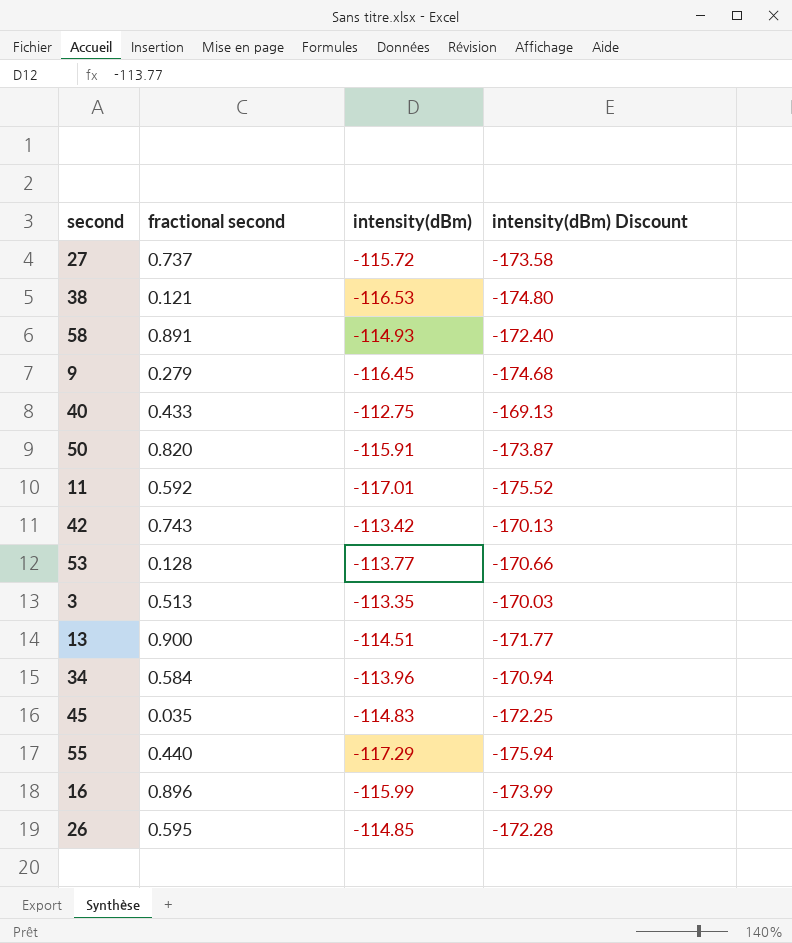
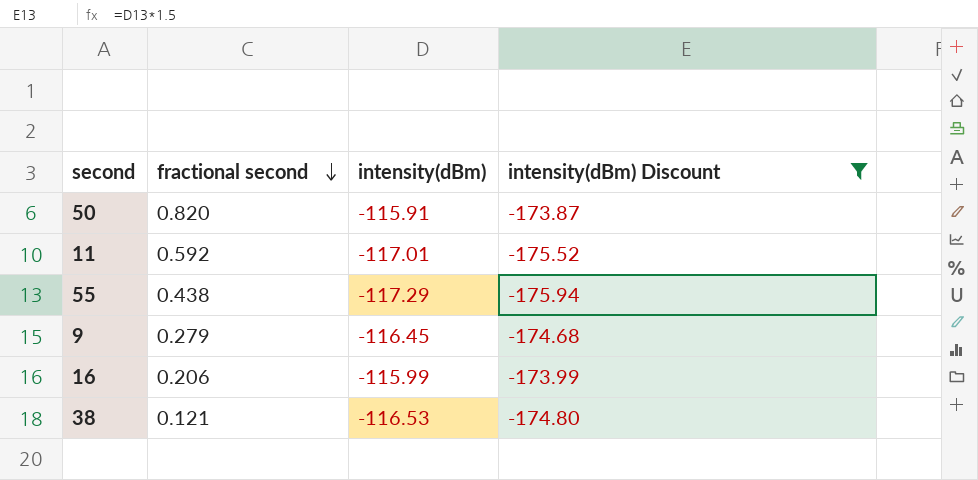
filter: none -> intensity(dBm) Discount <= -173.87
row order: none -> fractional second descending
55 | fractional second: 0.440 -> 0.438
16 | fractional second: 0.896 -> 0.206

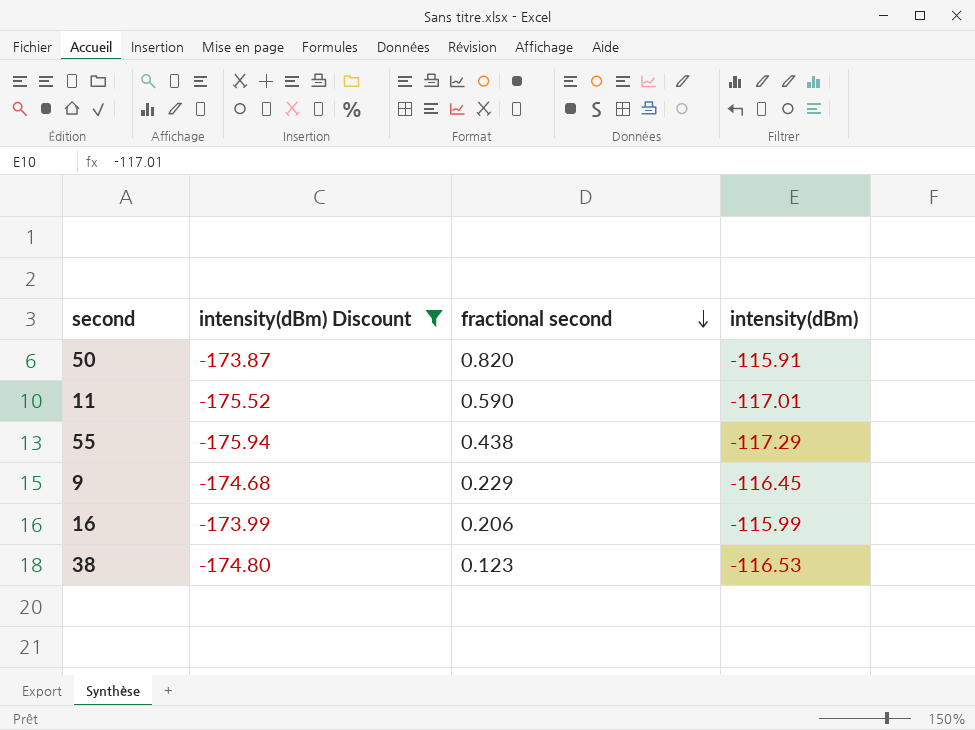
column intensity(dBm) Discount | position: 4 -> 2
11 | fractional second: 0.592 -> 0.590
9 | fractional second: 0.279 -> 0.229
38 | fractional second: 0.121 -> 0.123

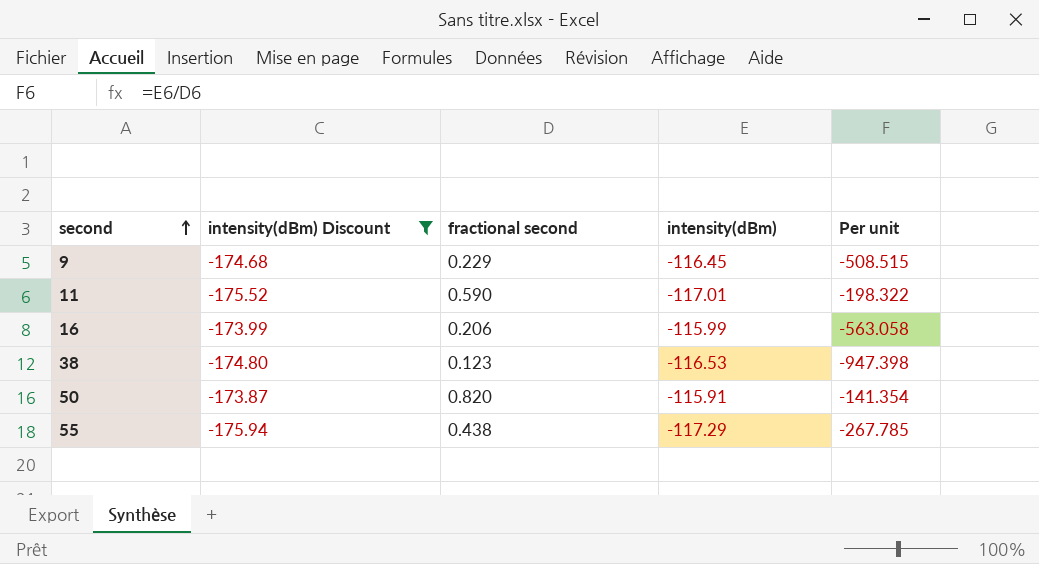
row order: fractional second descending -> second ascending
column Per unit | formula: none -> [intensity(dBm)] / [fractional second]

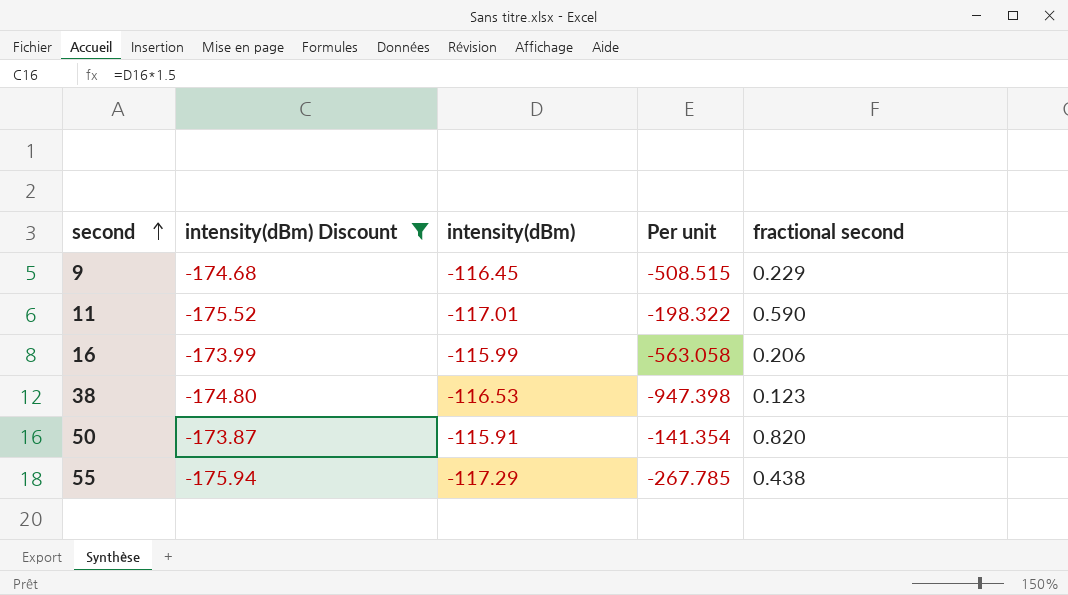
column fractional second | position: 3 -> 5

